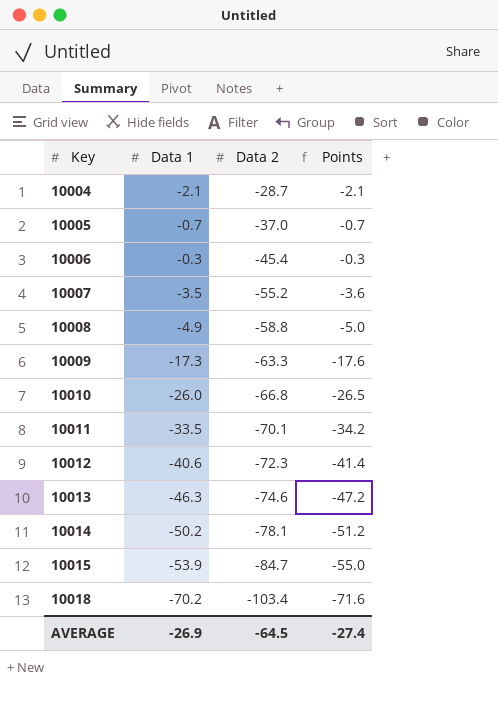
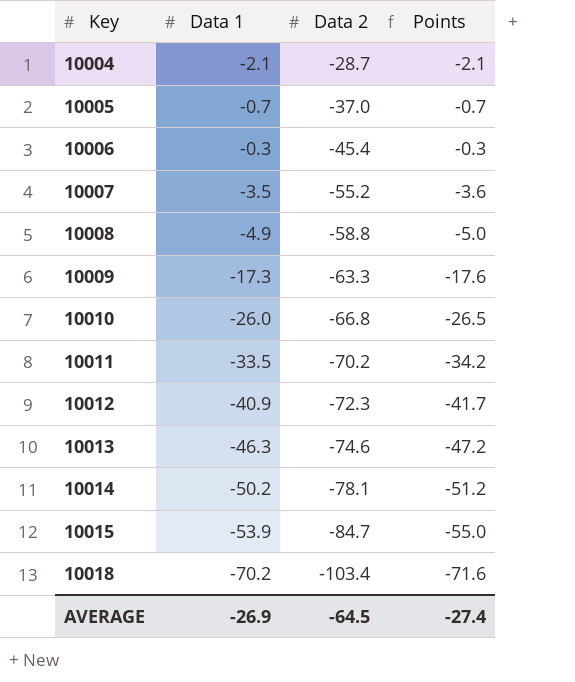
10011 | Data 2: -70.1 -> -70.2
10012 | Data 1: -40.6 -> -40.9
10012 | Points: -41.4 -> -41.7

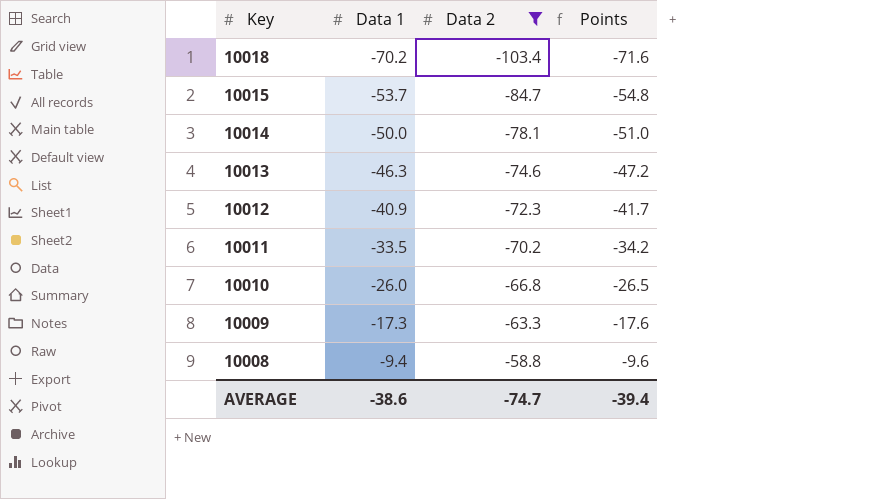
filter: none -> Data 2 <= -58.8
row order: Key ascending -> Key descending
10015 | Data 1: -53.9 -> -53.7
10015 | Points: -55.0 -> -54.8
10014 | Data 1: -50.2 -> -50.0
10014 | Points: -51.2 -> -51.0
10008 | Data 1: -4.9 -> -9.4
10008 | Points: -5.0 -> -9.6
AVERAGE | Data 1: -26.9 -> -38.6
AVERAGE | Data 2: -64.5 -> -74.7
AVERAGE | Points: -27.4 -> -39.4

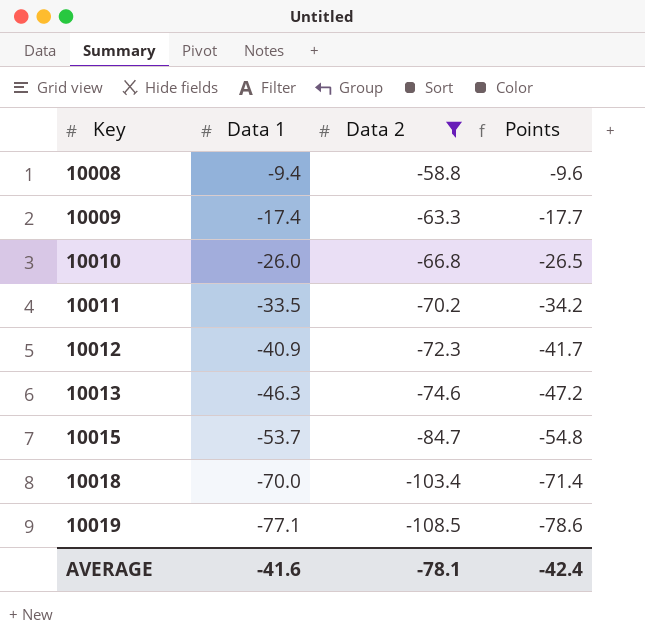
row order: Key descending -> Key ascending
row 10014: -50.0 | -78.1 | -51.0 -> none
10009 | Data 1: -17.3 -> -17.4
10009 | Points: -17.6 -> -17.7
10018 | Data 1: -70.2 -> -70.0
10018 | Points: -71.6 -> -71.4
row 10019: none -> -77.1 | -108.5 | -78.6
AVERAGE | Data 1: -38.6 -> -41.6
AVERAGE | Data 2: -74.7 -> -78.1
AVERAGE | Points: -39.4 -> -42.4

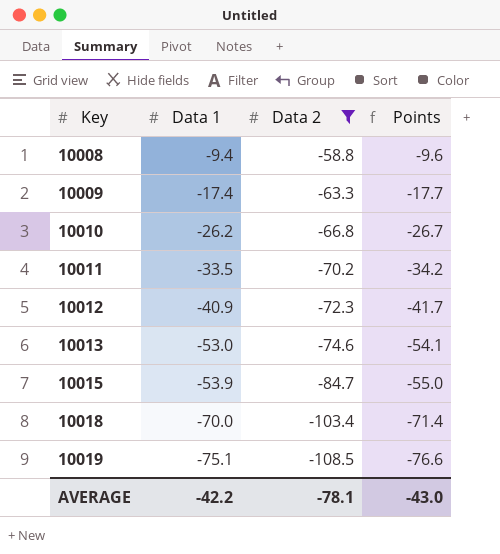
10010 | Data 1: -26.0 -> -26.2
10010 | Points: -26.5 -> -26.7
10013 | Data 1: -46.3 -> -53.0
10013 | Points: -47.2 -> -54.1
10015 | Data 1: -53.7 -> -53.9
10015 | Points: -54.8 -> -55.0
10019 | Data 1: -77.1 -> -75.1
10019 | Points: -78.6 -> -76.6
AVERAGE | Data 1: -41.6 -> -42.2
AVERAGE | Points: -42.4 -> -43.0

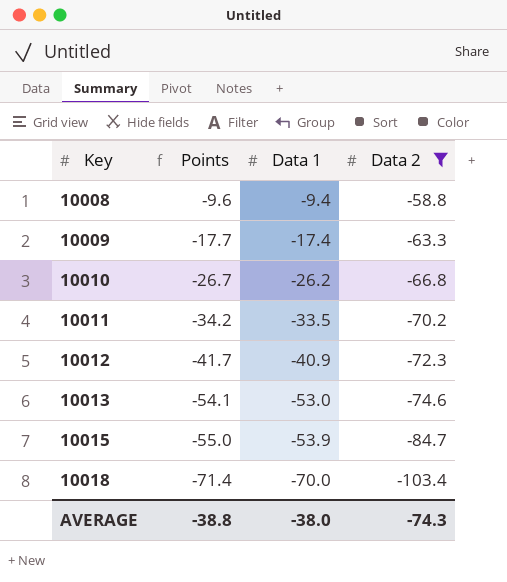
column Points | position: 4 -> 2
row 10019: -75.1 | -108.5 | -76.6 -> none
AVERAGE | Points: -43.0 -> -38.8
AVERAGE | Data 1: -42.2 -> -38.0
AVERAGE | Data 2: -78.1 -> -74.3

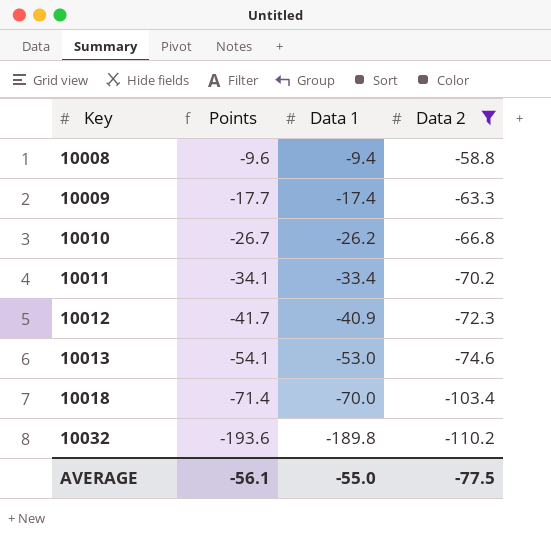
row 10015: -55.0 | -53.9 | -84.7 -> none
10011 | Points: -34.2 -> -34.1
10011 | Data 1: -33.5 -> -33.4
row 10032: none -> -193.6 | -189.8 | -110.2
AVERAGE | Points: -38.8 -> -56.1
AVERAGE | Data 1: -38.0 -> -55.0
AVERAGE | Data 2: -74.3 -> -77.5

